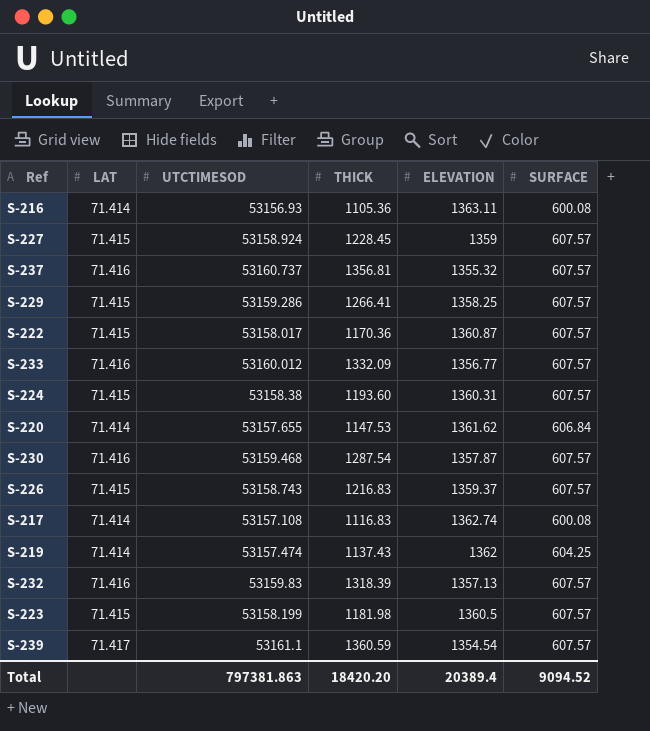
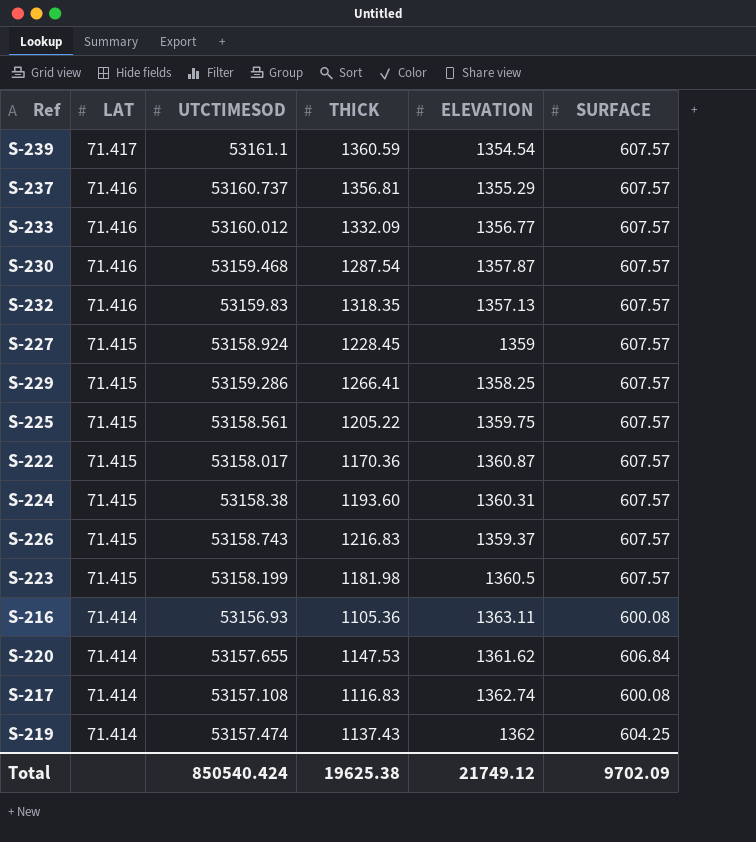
row order: none -> LAT descending
S-237 | ELEVATION: 1355.32 -> 1355.29
S-232 | THICK: 1318.39 -> 1318.35
row S-225: none -> 71.415 | 53158.561 | 1205.22 | 1359.75 | 607.57
Total | UTCTIMESOD: 797381.863 -> 850540.424
Total | THICK: 18420.20 -> 19625.38
Total | ELEVATION: 20389.4 -> 21749.12
Total | SURFACE: 9094.52 -> 9702.09

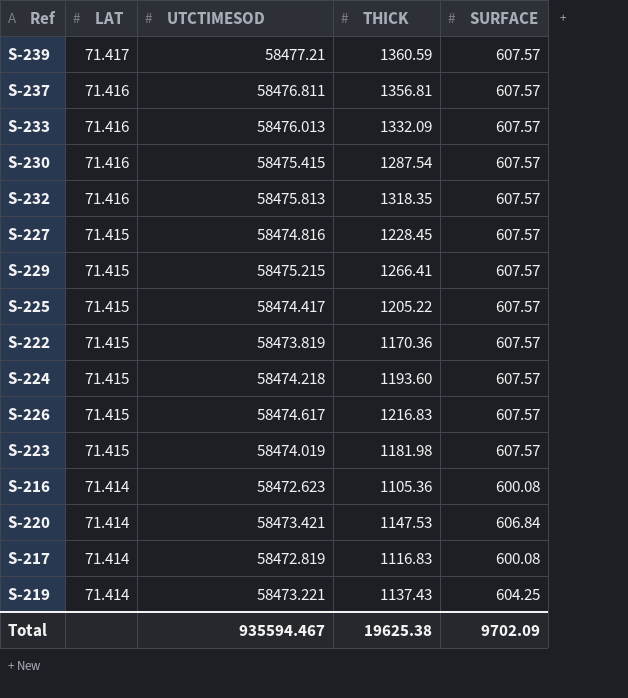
column ELEVATION | position: 5 -> none
S-239 | UTCTIMESOD: 53161.1 -> 58477.21
S-237 | UTCTIMESOD: 53160.737 -> 58476.811
S-233 | UTCTIMESOD: 53160.012 -> 58476.013
S-230 | UTCTIMESOD: 53159.468 -> 58475.415
S-232 | UTCTIMESOD: 53159.83 -> 58475.813
S-227 | UTCTIMESOD: 53158.924 -> 58474.816
S-229 | UTCTIMESOD: 53159.286 -> 58475.215
S-225 | UTCTIMESOD: 53158.561 -> 58474.417
S-222 | UTCTIMESOD: 53158.017 -> 58473.819
S-224 | UTCTIMESOD: 53158.38 -> 58474.218
S-226 | UTCTIMESOD: 53158.743 -> 58474.617
S-223 | UTCTIMESOD: 53158.199 -> 58474.019
S-216 | UTCTIMESOD: 53156.93 -> 58472.623
S-220 | UTCTIMESOD: 53157.655 -> 58473.421
S-217 | UTCTIMESOD: 53157.108 -> 58472.819
S-219 | UTCTIMESOD: 53157.474 -> 58473.221
Total | UTCTIMESOD: 850540.424 -> 935594.467

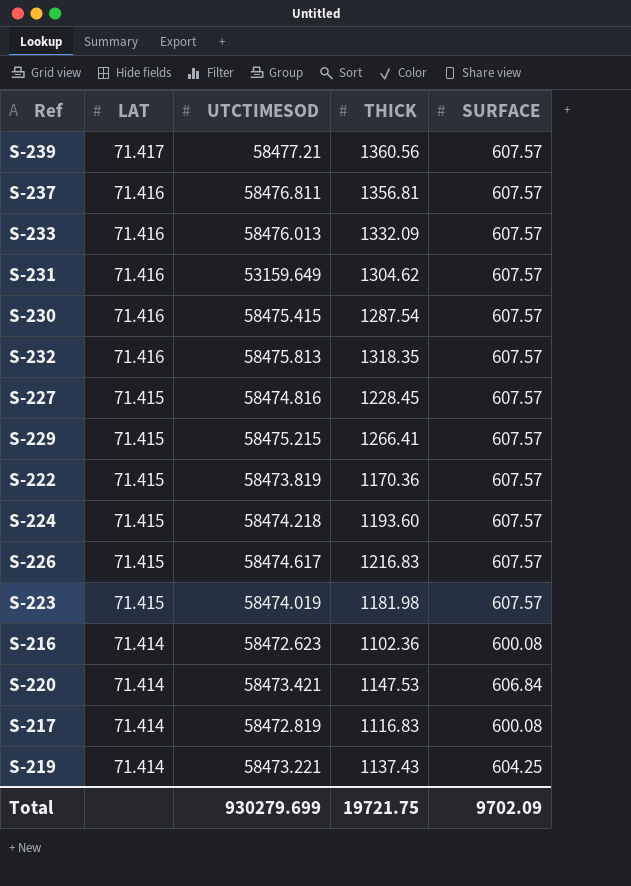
row S-225: 71.415 | 58474.417 | 1205.22 | 607.57 -> none
S-239 | THICK: 1360.59 -> 1360.56
row S-231: none -> 71.416 | 53159.649 | 1304.62 | 607.57
S-216 | THICK: 1105.36 -> 1102.36
Total | UTCTIMESOD: 935594.467 -> 930279.699
Total | THICK: 19625.38 -> 19721.75

